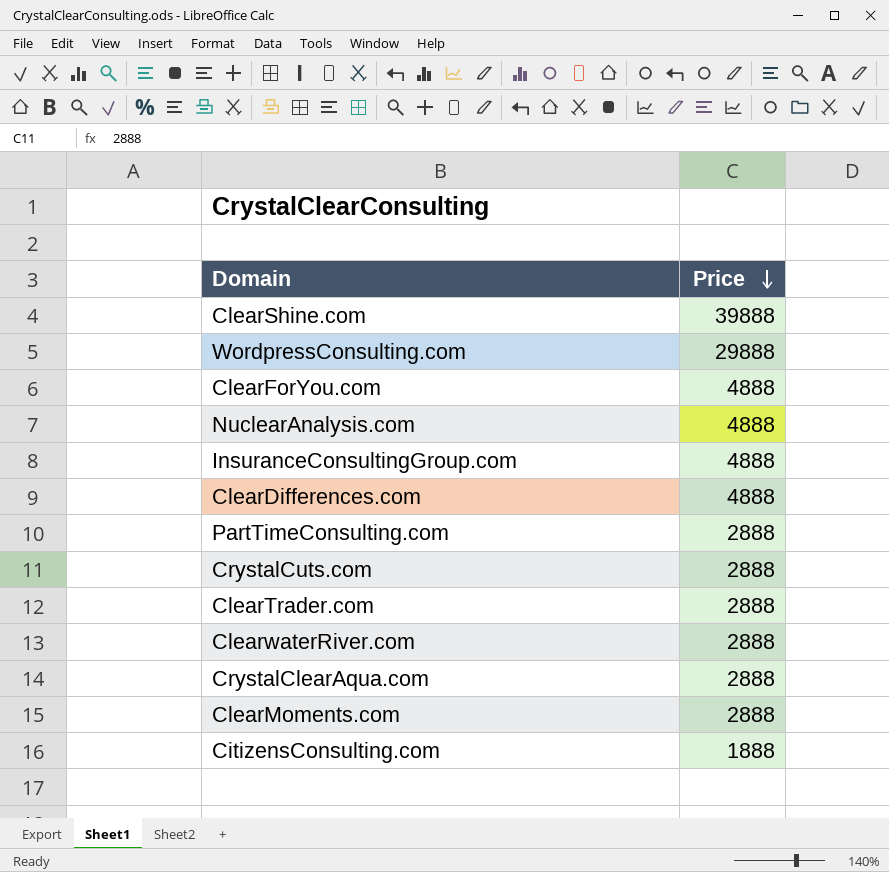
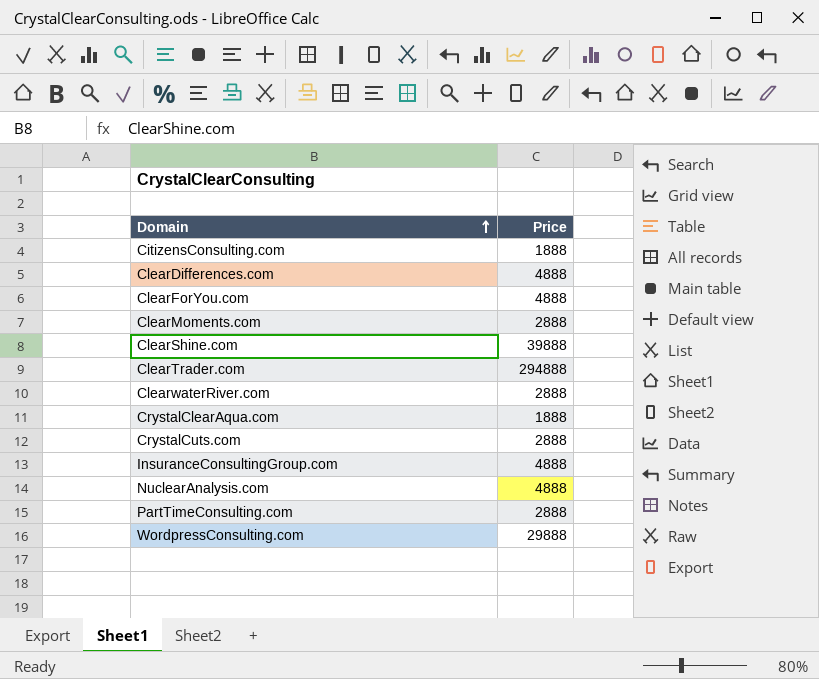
row order: Price descending -> Domain ascending
ClearTrader.com | Price: 2888 -> 294888
CrystalClearAqua.com | Price: 2888 -> 1888

